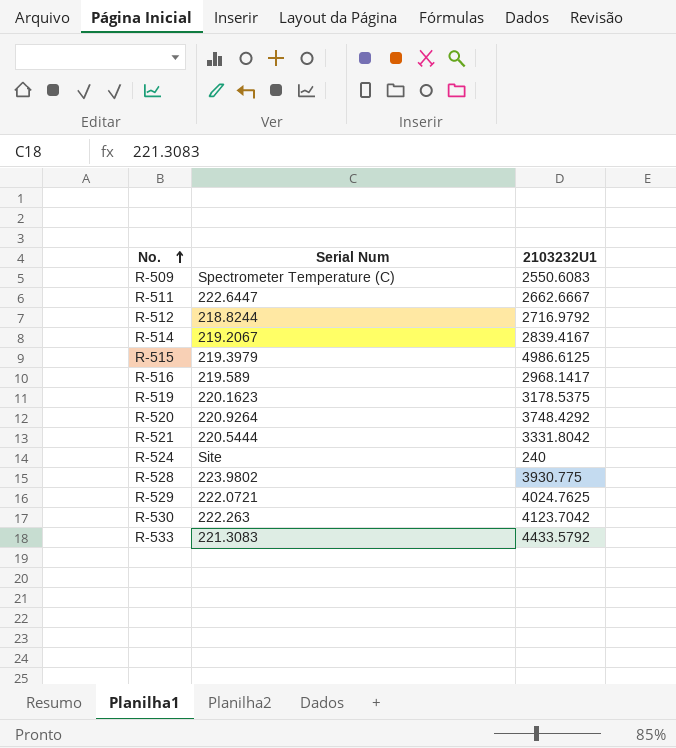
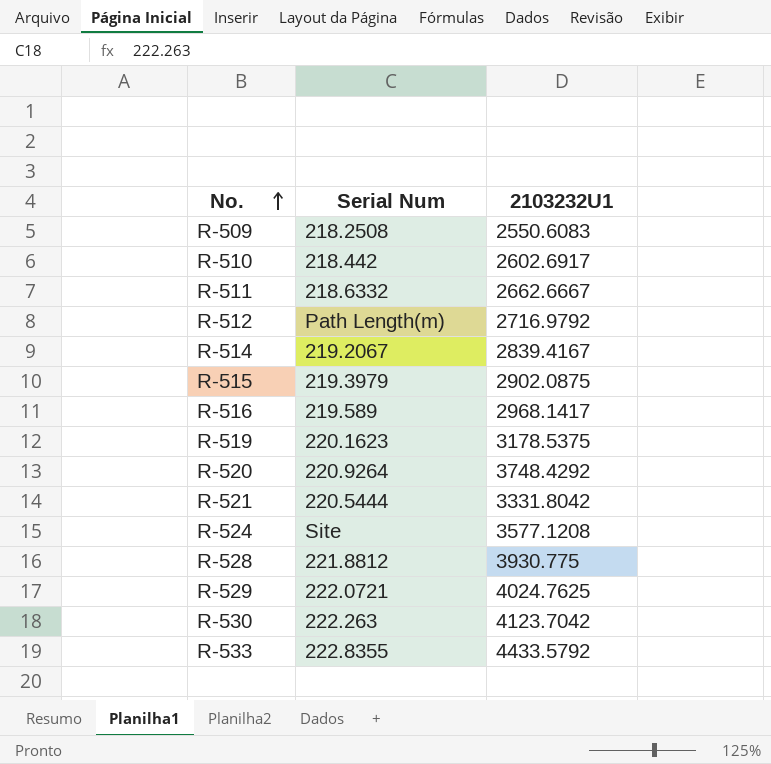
R-509 | Serial Num: Spectrometer Temperature (C) -> 218.2508
row R-510: none -> 218.442 | 2602.6917
R-511 | Serial Num: 222.6447 -> 218.6332
R-512 | Serial Num: 218.8244 -> Path Length(m)
R-515 | 2103232U1: 4986.6125 -> 2902.0875
R-524 | 2103232U1: 240 -> 3577.1208
R-528 | Serial Num: 223.9802 -> 221.8812
R-533 | Serial Num: 221.3083 -> 222.8355

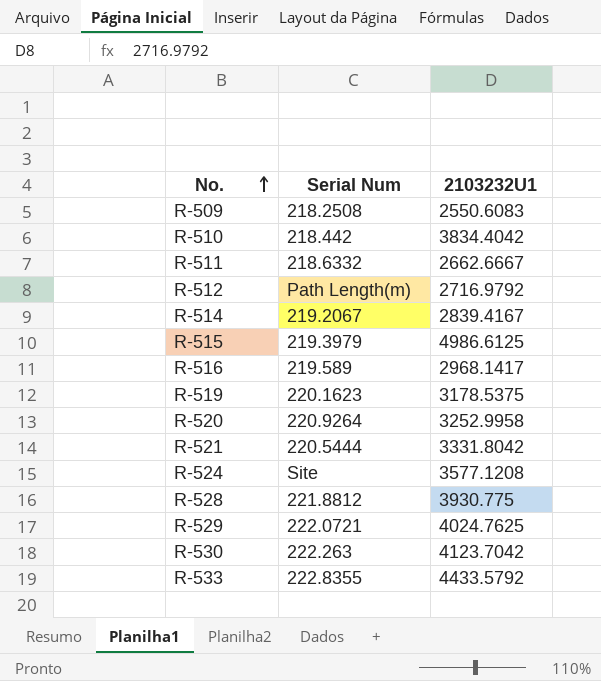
R-510 | 2103232U1: 2602.6917 -> 3834.4042
R-515 | 2103232U1: 2902.0875 -> 4986.6125
R-520 | 2103232U1: 3748.4292 -> 3252.9958

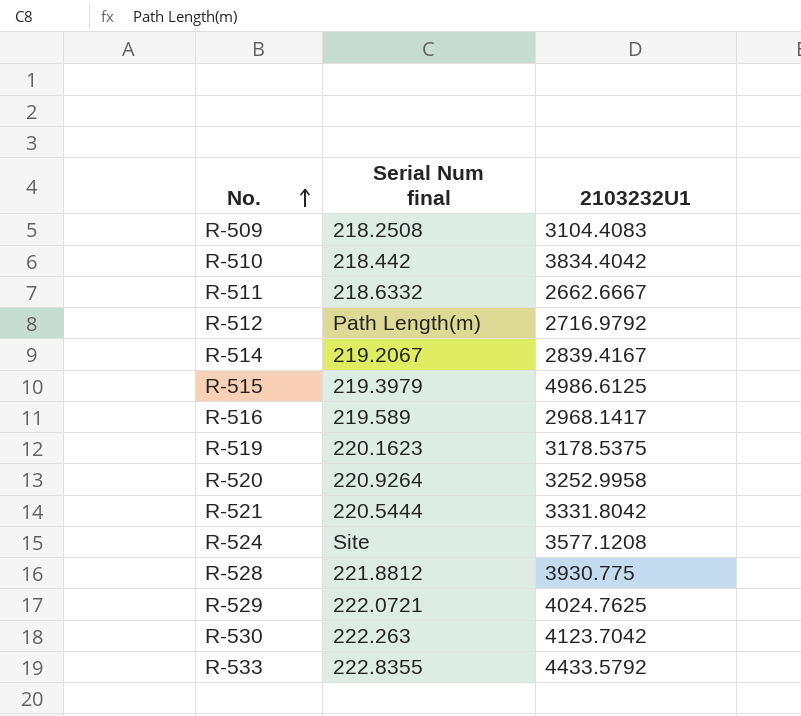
column name: Serial Num -> Serial Num final
R-509 | 2103232U1: 2550.6083 -> 3104.4083

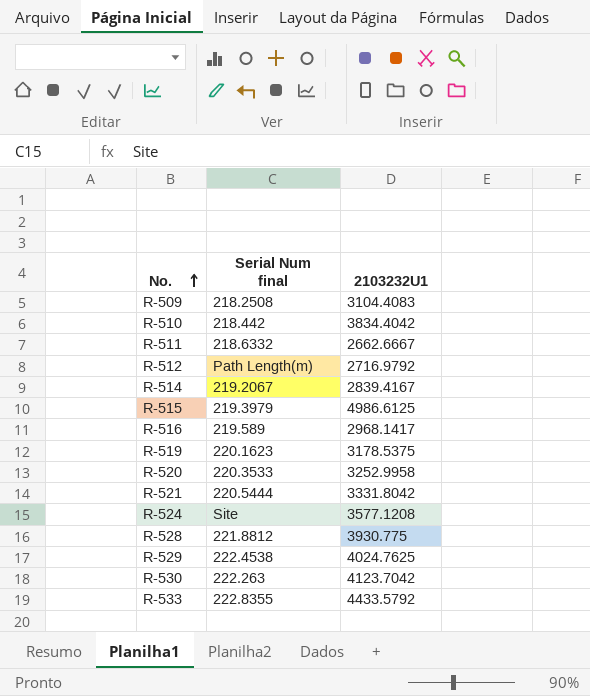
R-520 | Serial Num final: 220.9264 -> 220.3533
R-529 | Serial Num final: 222.0721 -> 222.4538

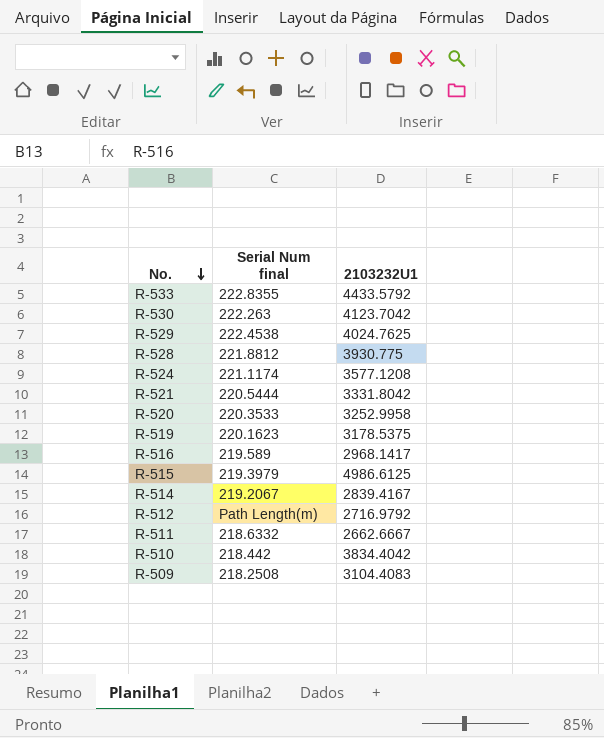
row order: No. ascending -> No. descending
R-524 | Serial Num final: Site -> 221.1174

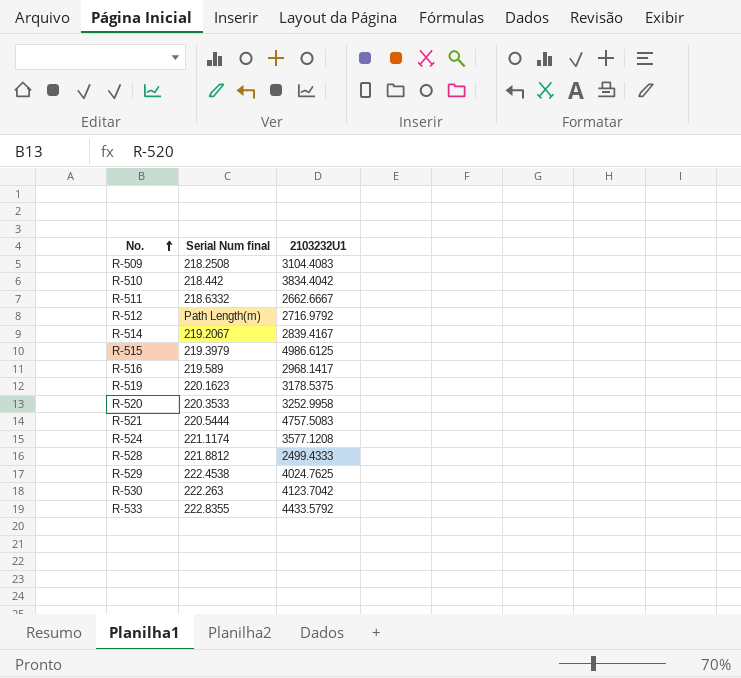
row order: No. descending -> No. ascending
R-521 | 2103232U1: 3331.8042 -> 4757.5083
R-528 | 2103232U1: 3930.775 -> 2499.4333

